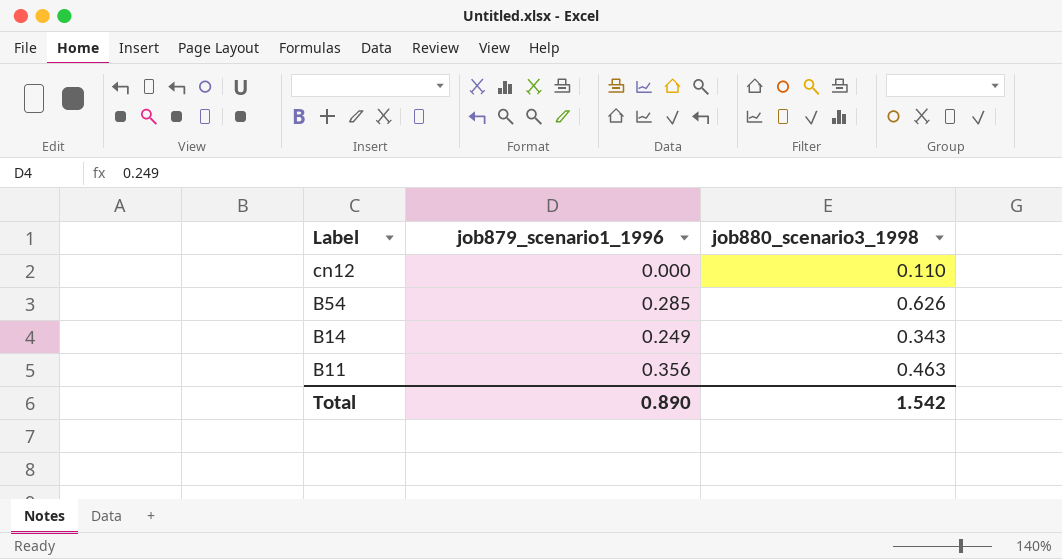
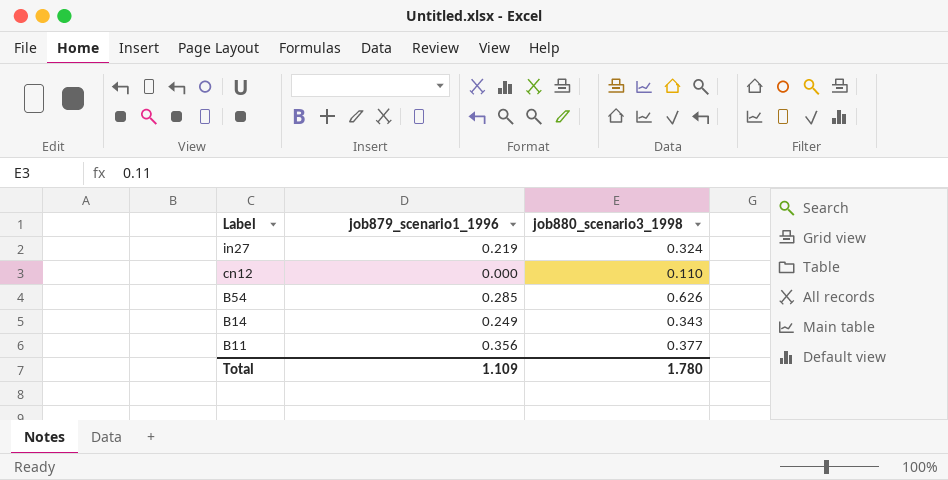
row in27: none -> 0.219 | 0.324
B11 | job880_scenario3_1998: 0.463 -> 0.377
Total | job879_scenario1_1996: 0.890 -> 1.109
Total | job880_scenario3_1998: 1.542 -> 1.780

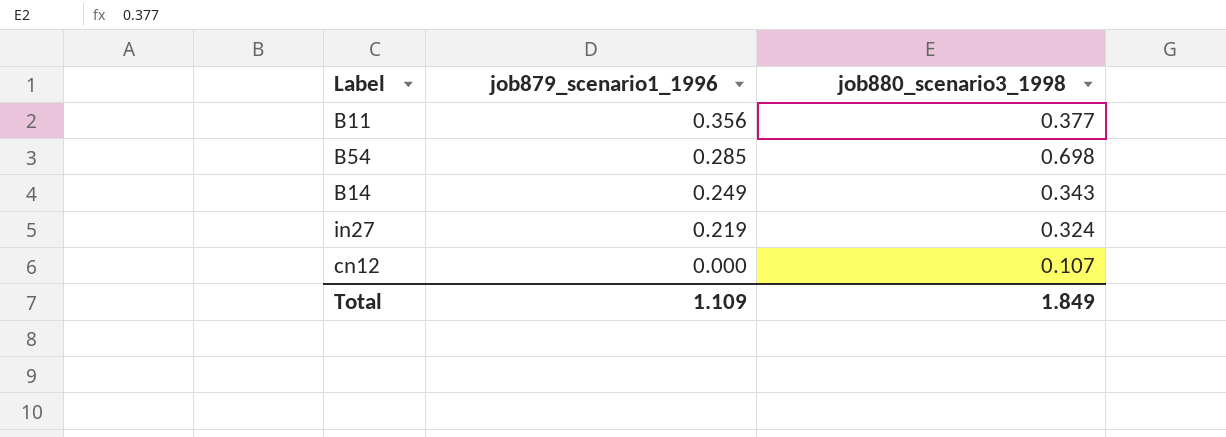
row order: Label descending -> job879_scenario1_1996 descending
B54 | job880_scenario3_1998: 0.626 -> 0.698
cn12 | job880_scenario3_1998: 0.110 -> 0.107
Total | job880_scenario3_1998: 1.780 -> 1.849

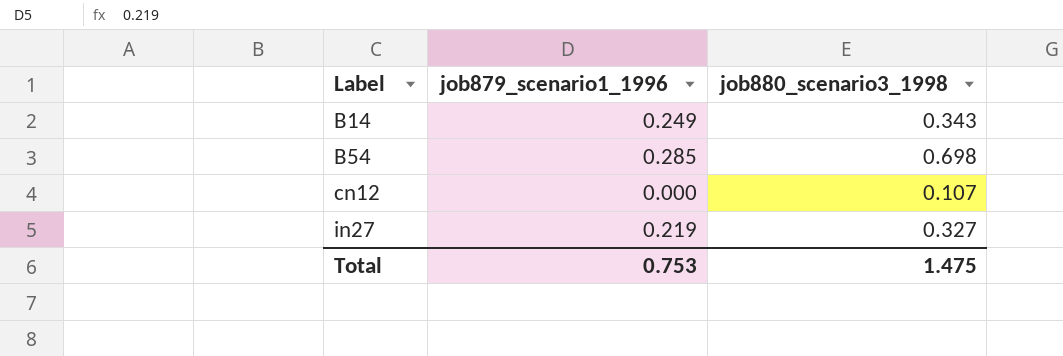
row order: job879_scenario1_1996 descending -> Label ascending
row B11: 0.356 | 0.377 -> none
in27 | job880_scenario3_1998: 0.324 -> 0.327
Total | job879_scenario1_1996: 1.109 -> 0.753
Total | job880_scenario3_1998: 1.849 -> 1.475

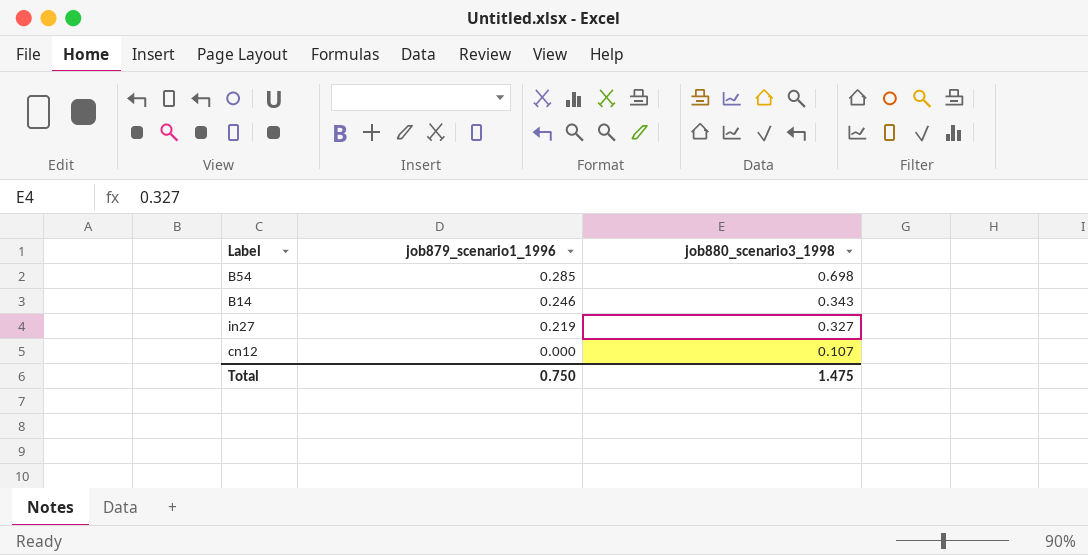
row order: Label ascending -> job879_scenario1_1996 descending
B14 | job879_scenario1_1996: 0.249 -> 0.246
Total | job879_scenario1_1996: 0.753 -> 0.750

